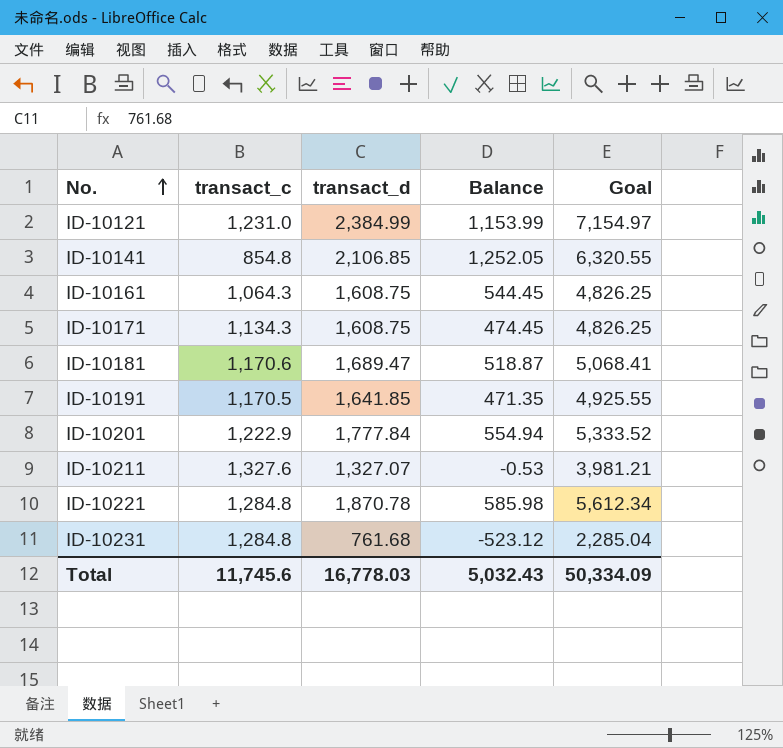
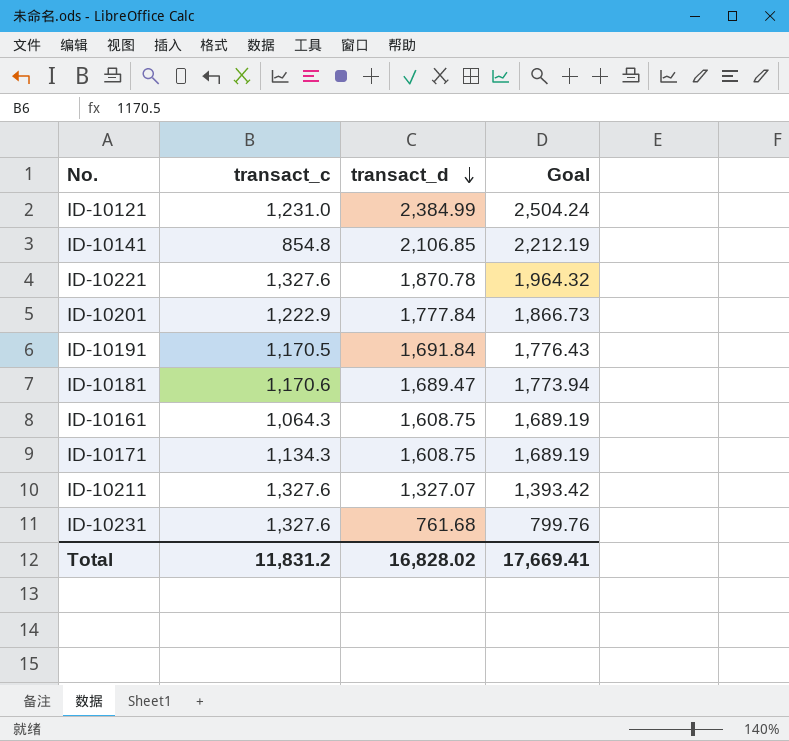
row order: No. ascending -> transact_d descending
column Balance | formula: [transact_d] - [transact_c] -> none
column Goal | formula: [transact_d] * 3 -> [transact_d] * 1.05
ID-10221 | transact_c: 1,284.8 -> 1,327.6
ID-10191 | transact_d: 1,641.85 -> 1,691.84
ID-10231 | transact_c: 1,284.8 -> 1,327.6
Total | transact_c: 11,745.6 -> 11,831.2
Total | transact_d: 16,778.03 -> 16,828.02
Total | Goal: 50,334.09 -> 17,669.41

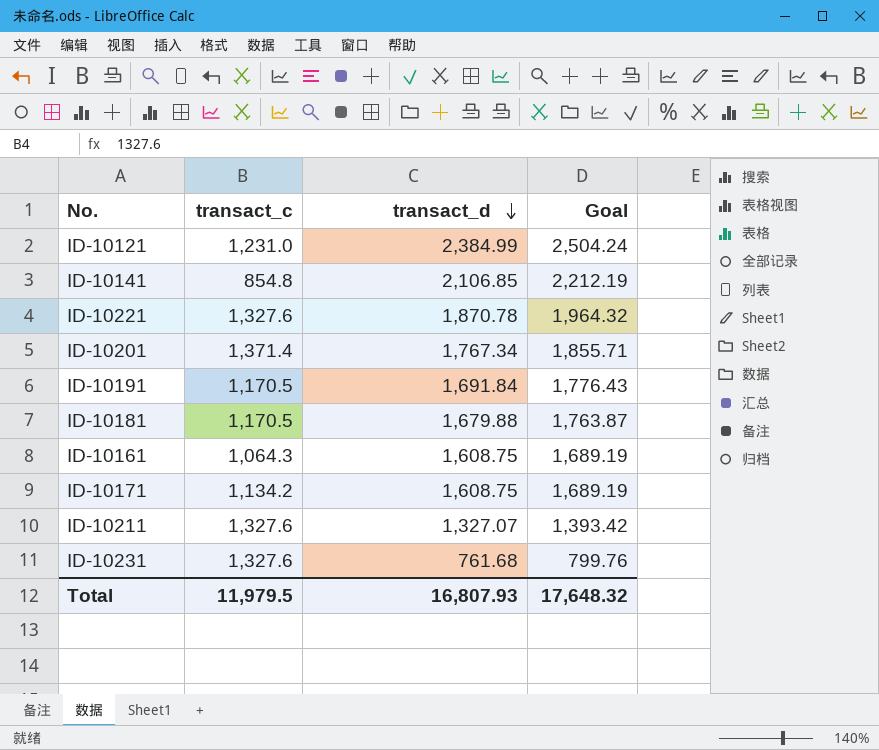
ID-10201 | transact_c: 1,222.9 -> 1,371.4
ID-10201 | transact_d: 1,777.84 -> 1,767.34
ID-10201 | Goal: 1,866.73 -> 1,855.71
ID-10181 | transact_c: 1,170.6 -> 1,170.5
ID-10181 | transact_d: 1,689.47 -> 1,679.88
ID-10181 | Goal: 1,773.94 -> 1,763.87
ID-10171 | transact_c: 1,134.3 -> 1,134.2
Total | transact_c: 11,831.2 -> 11,979.5
Total | transact_d: 16,828.02 -> 16,807.93
Total | Goal: 17,669.41 -> 17,648.32

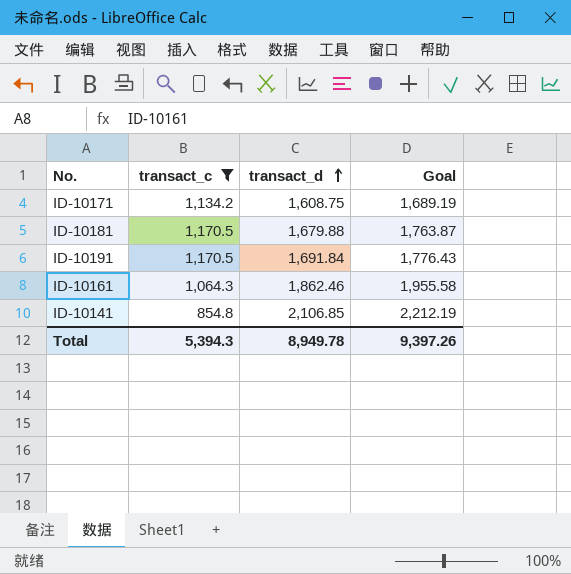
filter: none -> transact_c <= 1,170.5
row order: transact_d descending -> transact_d ascending
ID-10161 | transact_d: 1,608.75 -> 1,862.46
ID-10161 | Goal: 1,689.19 -> 1,955.58
Total | transact_c: 11,979.5 -> 5,394.3
Total | transact_d: 16,807.93 -> 8,949.78
Total | Goal: 17,648.32 -> 9,397.26

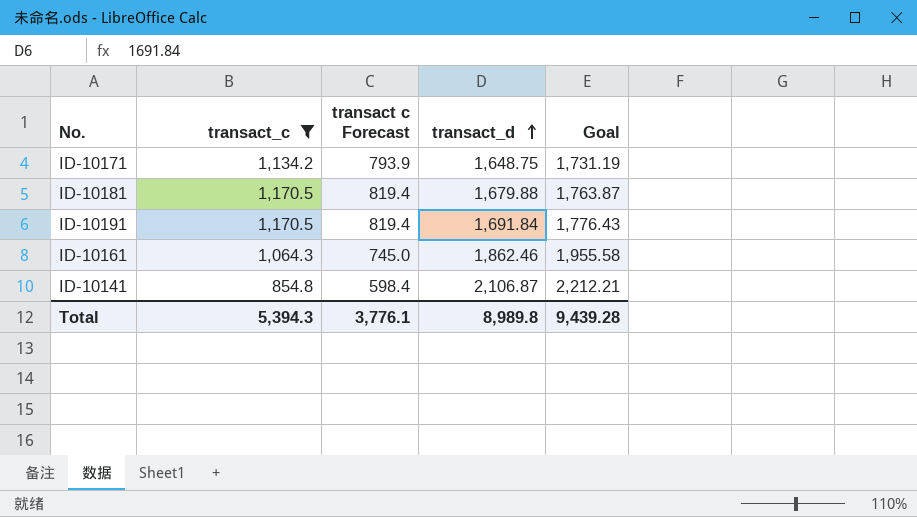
column transact c Forecast | formula: none -> [transact_c] * 0.7
ID-10171 | transact_d: 1,608.75 -> 1,648.75
ID-10171 | Goal: 1,689.19 -> 1,731.19
ID-10141 | transact_d: 2,106.85 -> 2,106.87
ID-10141 | Goal: 2,212.19 -> 2,212.21
Total | transact_d: 8,949.78 -> 8,989.8
Total | Goal: 9,397.26 -> 9,439.28

